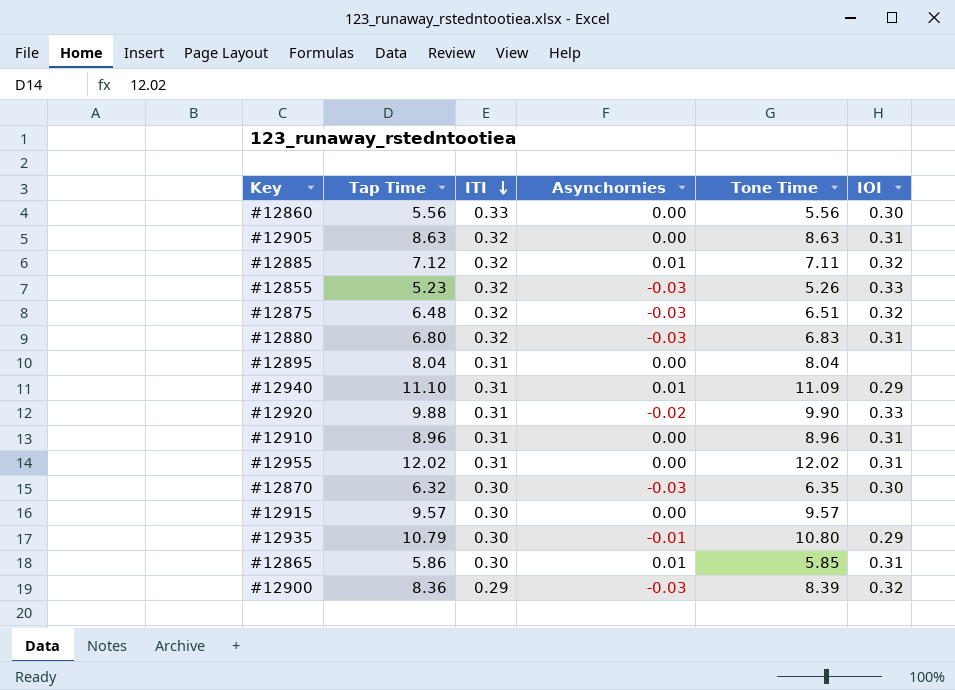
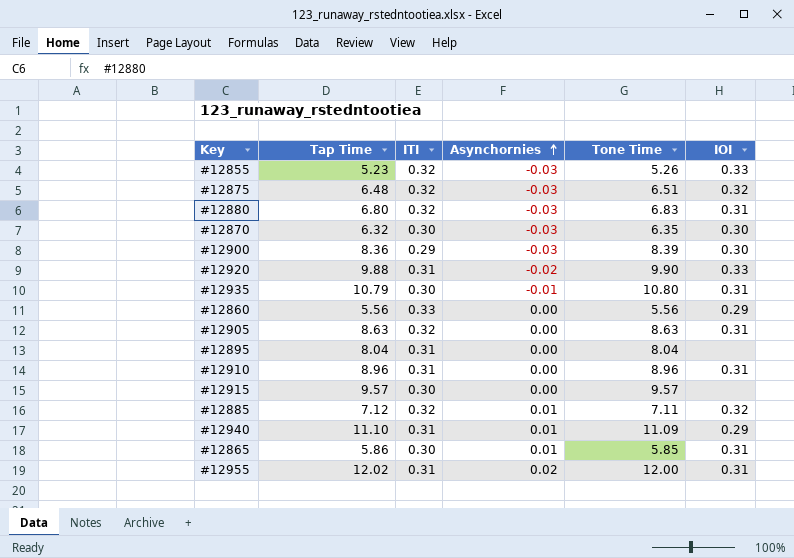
row order: ITI descending -> Asynchornies ascending
#12900 | IOI: 0.32 -> 0.30
#12935 | IOI: 0.29 -> 0.31
#12860 | IOI: 0.30 -> 0.29
#12955 | Asynchornies: 0.00 -> 0.02
#12955 | Tone Time: 12.02 -> 12.00

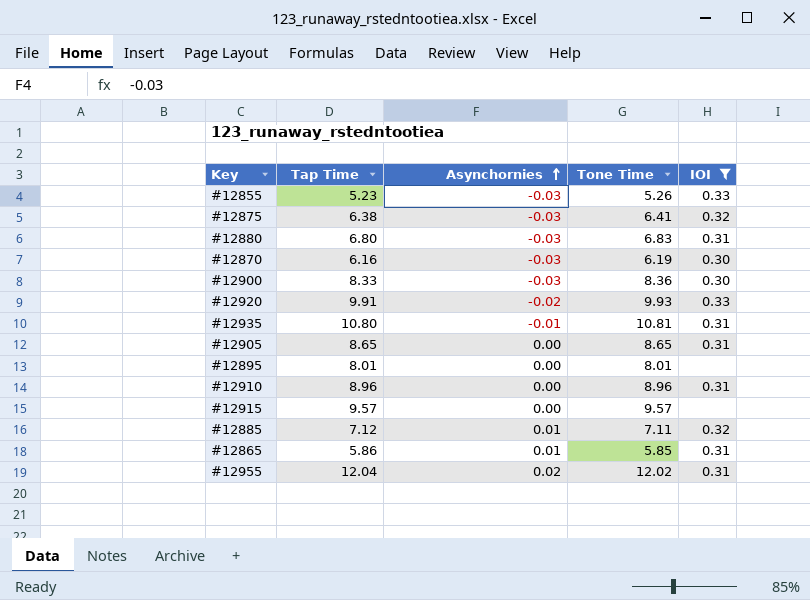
filter: none -> IOI != 0.29
column ITI | position: 3 -> none
#12875 | Tap Time: 6.48 -> 6.38
#12875 | Tone Time: 6.51 -> 6.41
#12870 | Tap Time: 6.32 -> 6.16
#12870 | Tone Time: 6.35 -> 6.19
#12900 | Tap Time: 8.36 -> 8.33
#12900 | Tone Time: 8.39 -> 8.36
#12920 | Tap Time: 9.88 -> 9.91
#12920 | Tone Time: 9.90 -> 9.93
#12935 | Tap Time: 10.79 -> 10.80
#12935 | Tone Time: 10.80 -> 10.81
#12905 | Tap Time: 8.63 -> 8.65
#12905 | Tone Time: 8.63 -> 8.65
#12895 | Tap Time: 8.04 -> 8.01
#12895 | Tone Time: 8.04 -> 8.01
#12955 | Tap Time: 12.02 -> 12.04
#12955 | Tone Time: 12.00 -> 12.02

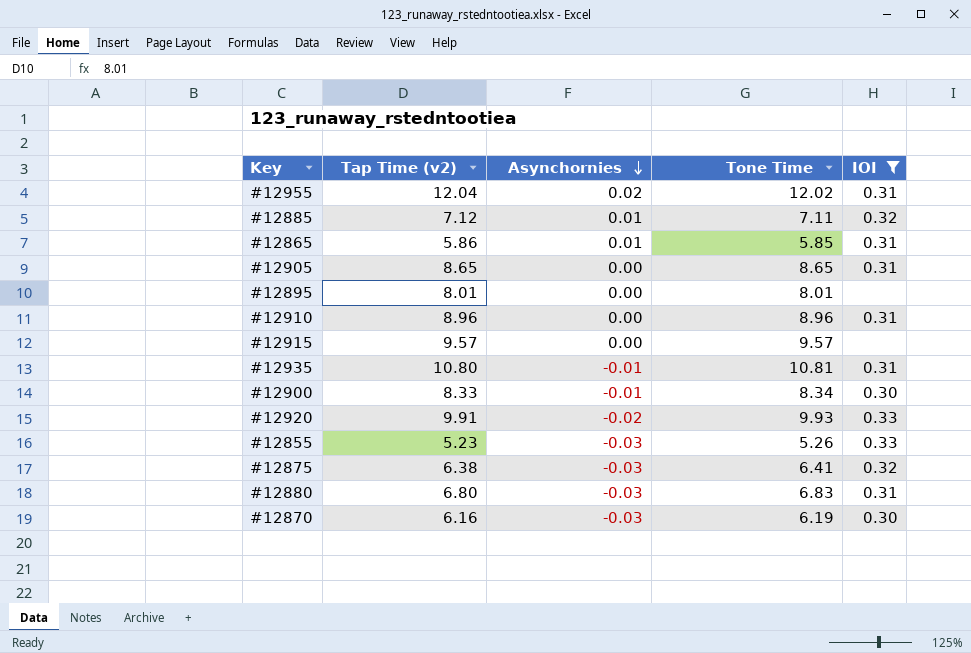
row order: Asynchornies ascending -> Asynchornies descending
column name: Tap Time -> Tap Time (v2)
#12900 | Asynchornies: -0.03 -> -0.01
#12900 | Tone Time: 8.36 -> 8.34

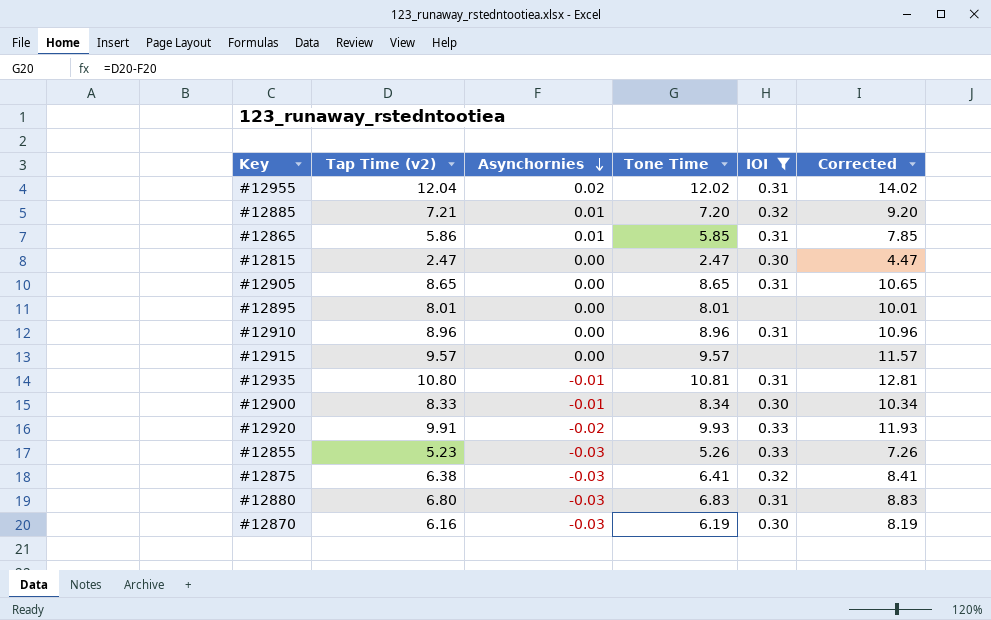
column Corrected | formula: none -> [Tone Time] + 2
#12885 | Tap Time (v2): 7.12 -> 7.21
#12885 | Tone Time: 7.11 -> 7.20
row #12815: none -> 2.47 | 0.00 | 2.47 | 0.30 | 4.47

